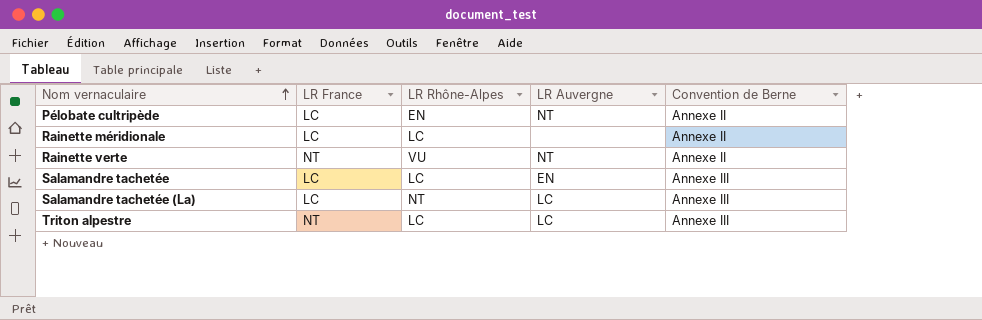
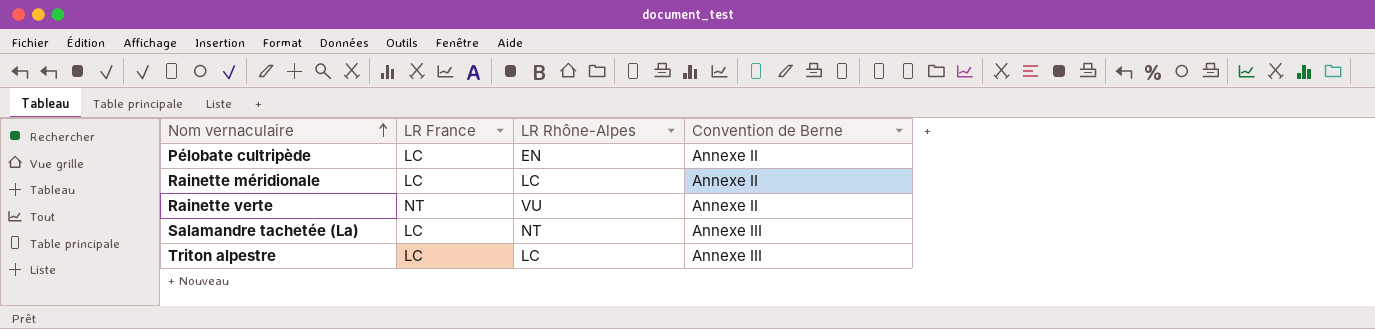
column LR Auvergne | position: 4 -> none
row Salamandre tachetée: LC | LC | EN | Annexe III -> none
Triton alpestre | LR France: NT -> LC

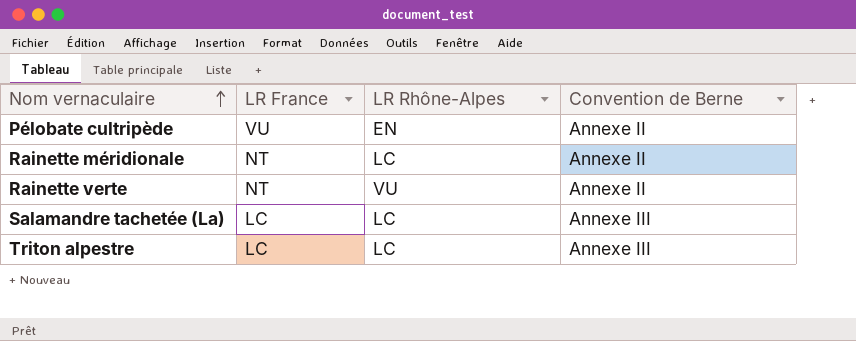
Pélobate cultripède | LR France: LC -> VU
Rainette méridionale | LR France: LC -> NT
Salamandre tachetée (La) | LR Rhône-Alpes: NT -> LC

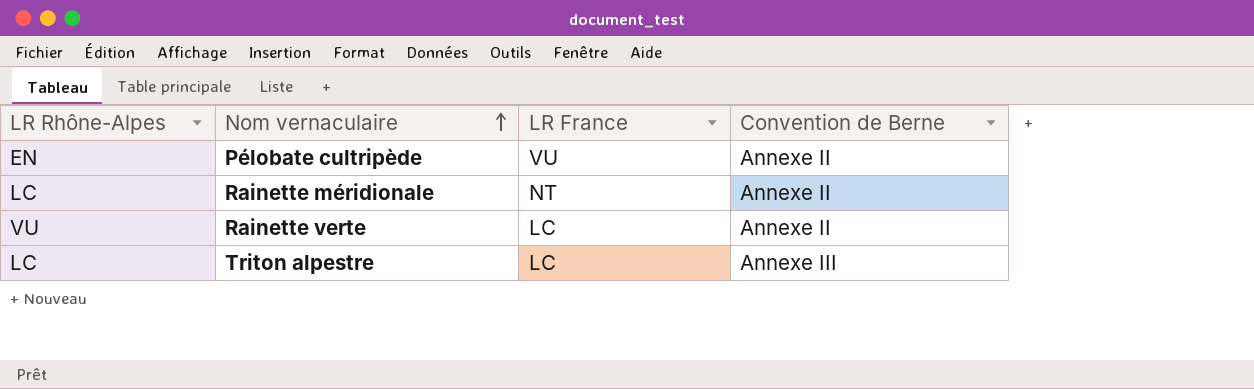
column LR Rhône-Alpes | position: 3 -> 1
row Salamandre tachetée (La): LC | LC | Annexe III -> none
Rainette verte | LR France: NT -> LC

